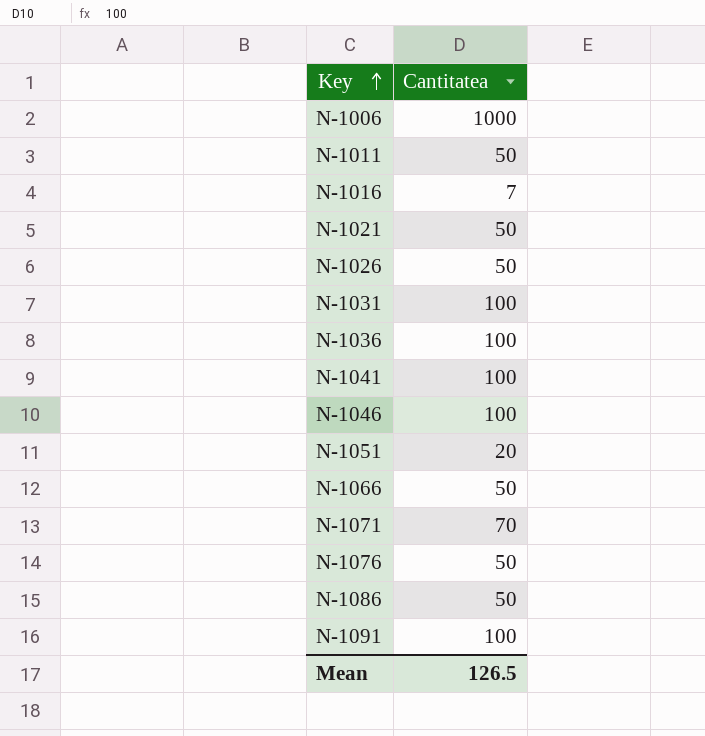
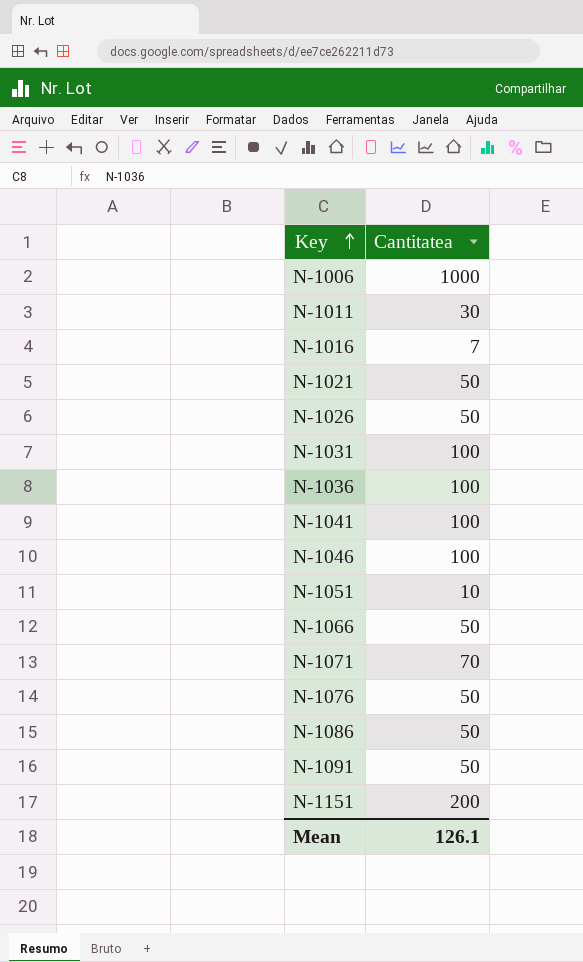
N-1011 | Cantitatea: 50 -> 30
N-1051 | Cantitatea: 20 -> 10
N-1091 | Cantitatea: 100 -> 50
row N-1151: none -> 200
Mean | Cantitatea: 126.5 -> 126.1

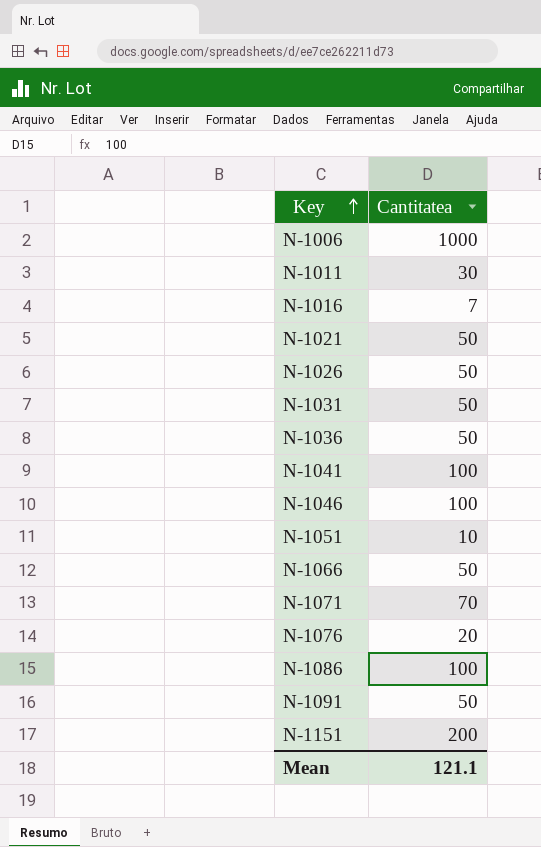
N-1031 | Cantitatea: 100 -> 50
N-1036 | Cantitatea: 100 -> 50
N-1076 | Cantitatea: 50 -> 20
N-1086 | Cantitatea: 50 -> 100
Mean | Cantitatea: 126.1 -> 121.1

